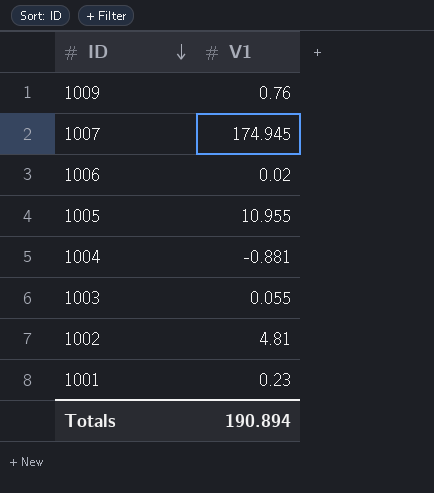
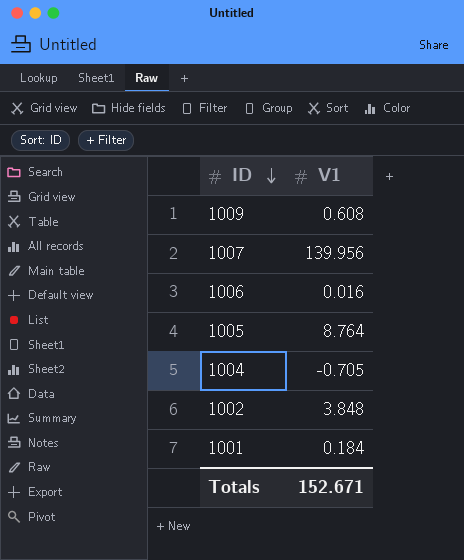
row 1003: 0.055 -> none
1009 | V1: 0.76 -> 0.608
1007 | V1: 174.945 -> 139.956
1006 | V1: 0.02 -> 0.016
1005 | V1: 10.955 -> 8.764
1004 | V1: -0.881 -> -0.705
1002 | V1: 4.81 -> 3.848
1001 | V1: 0.23 -> 0.184
Totals | V1: 190.894 -> 152.671

